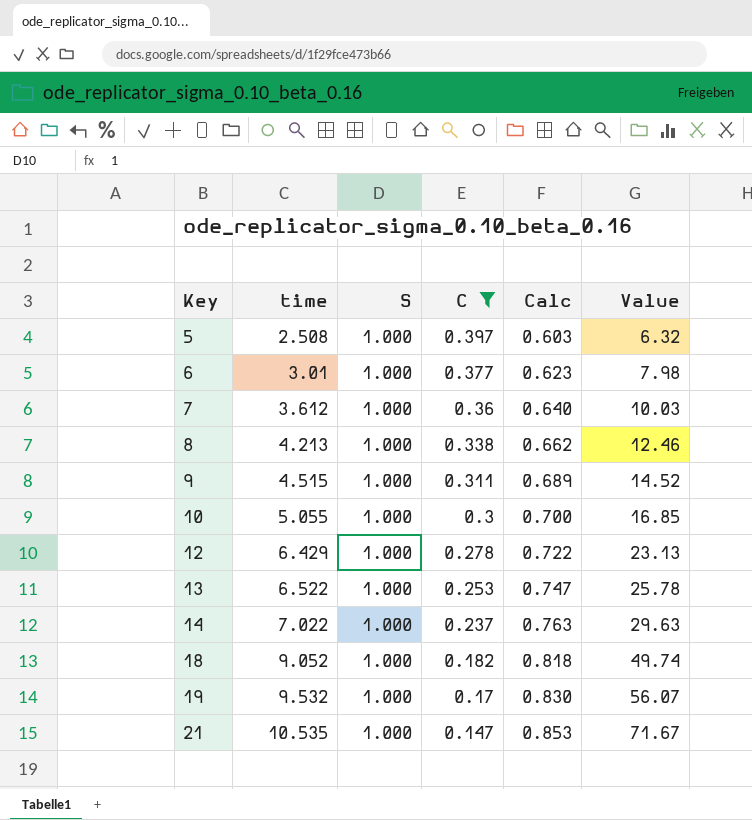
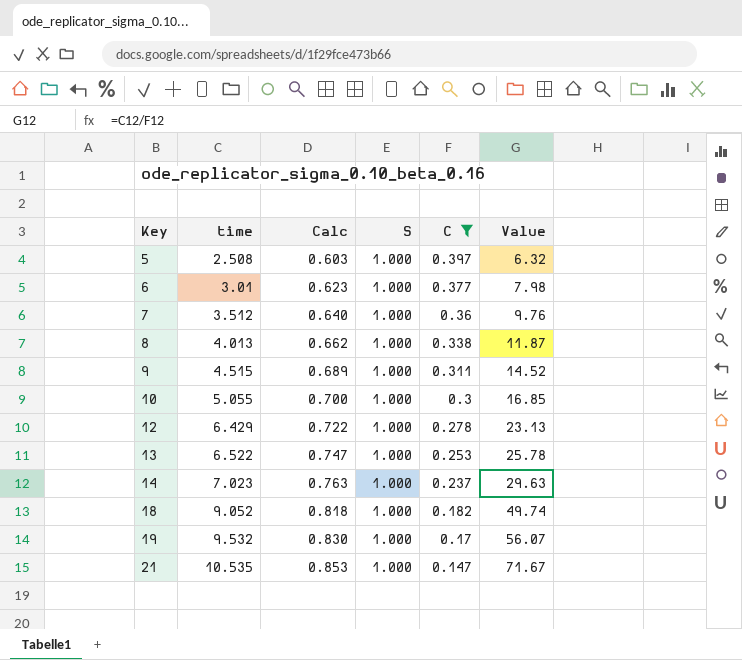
column Calc | position: 5 -> 3
7 | time: 3.612 -> 3.512
7 | Value: 10.03 -> 9.76
8 | time: 4.213 -> 4.013
8 | Value: 12.46 -> 11.87
14 | time: 7.022 -> 7.023

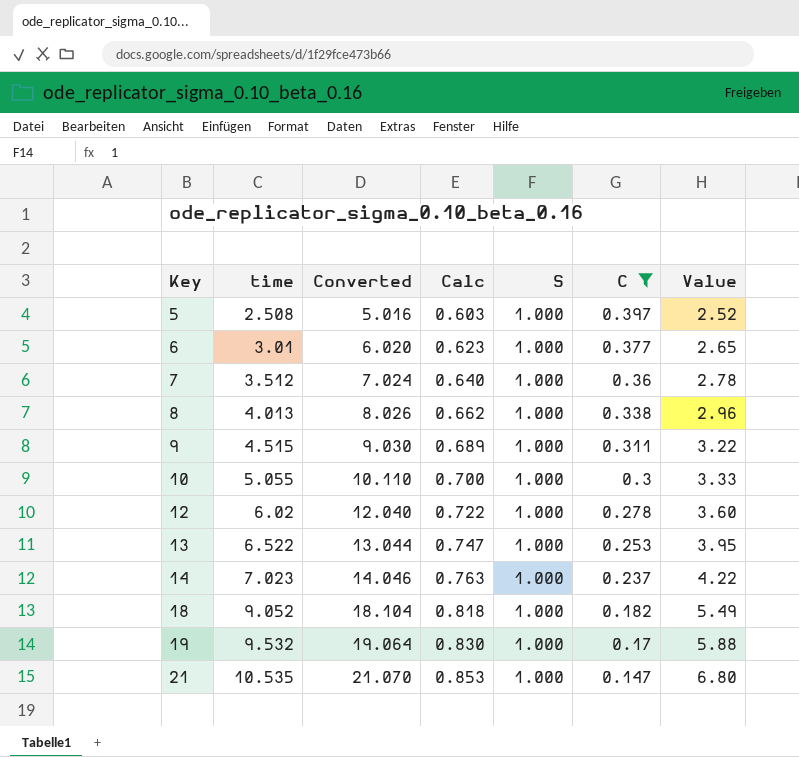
column Converted | formula: none -> [time] * 2
column Value | formula: [time] / [C] -> [S] / [C]
12 | time: 6.429 -> 6.02

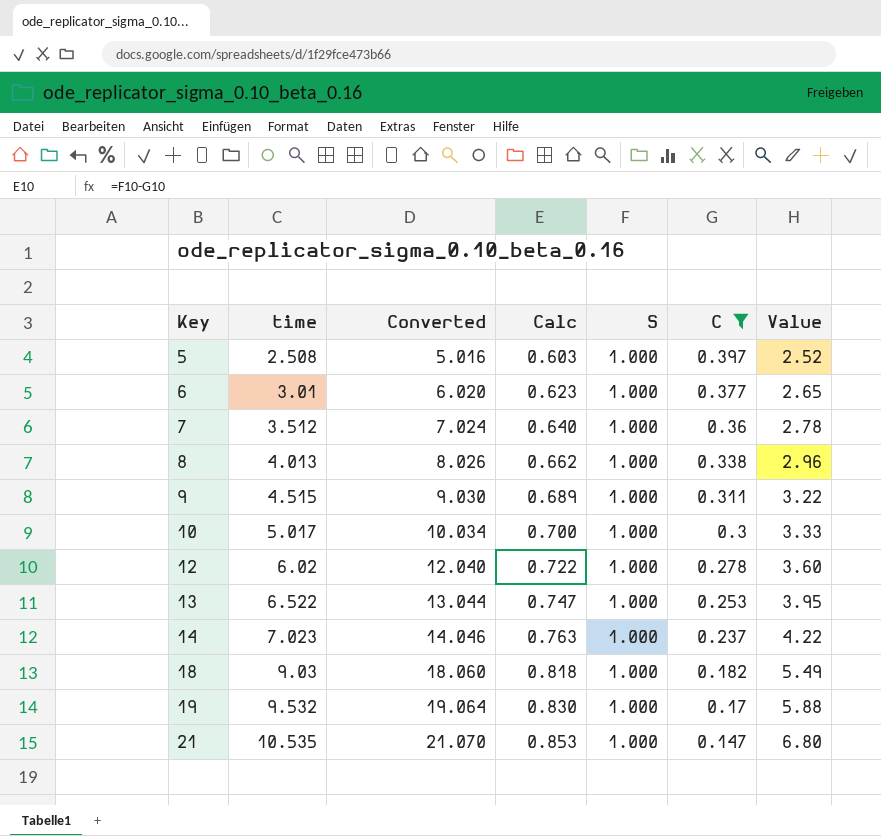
10 | time: 5.055 -> 5.017
10 | Converted: 10.110 -> 10.034
18 | time: 9.052 -> 9.03
18 | Converted: 18.104 -> 18.060

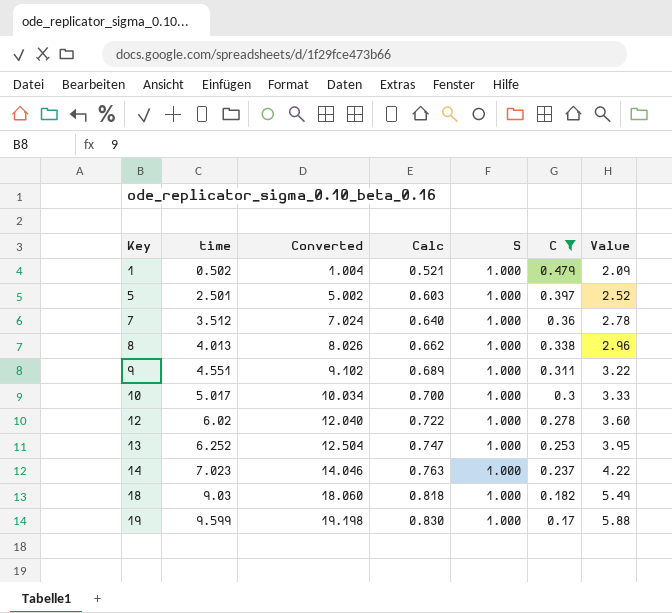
row 6: 3.01 | 6.020 | 0.623 | 1.000 | 0.377 | 2.65 -> none
row 21: 10.535 | 21.070 | 0.853 | 1.000 | 0.147 | 6.80 -> none
row 1: none -> 0.502 | 1.004 | 0.521 | 1.000 | 0.479 | 2.09
5 | time: 2.508 -> 2.501
5 | Converted: 5.016 -> 5.002
9 | time: 4.515 -> 4.551
9 | Converted: 9.030 -> 9.102
13 | time: 6.522 -> 6.252
13 | Converted: 13.044 -> 12.504
19 | time: 9.532 -> 9.599
19 | Converted: 19.064 -> 19.198

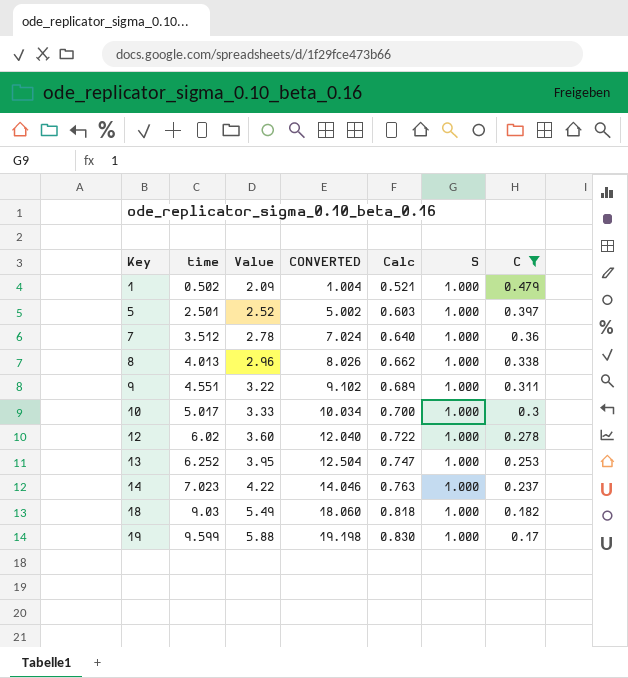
column Value | position: 7 -> 3
column name: Converted -> CONVERTED

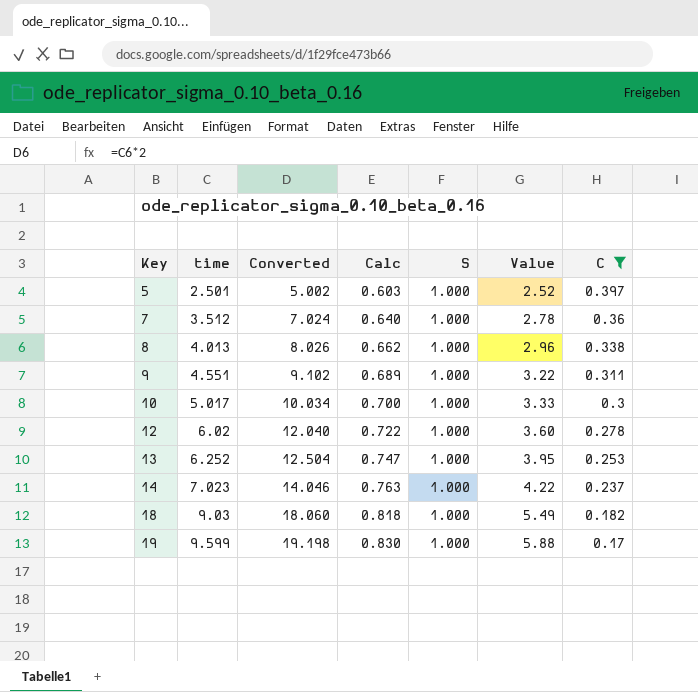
column name: CONVERTED -> Converted
column Value | position: 3 -> 6
row 1: 0.502 | 2.09 | 1.004 | 0.521 | 1.000 | 0.479 -> none

